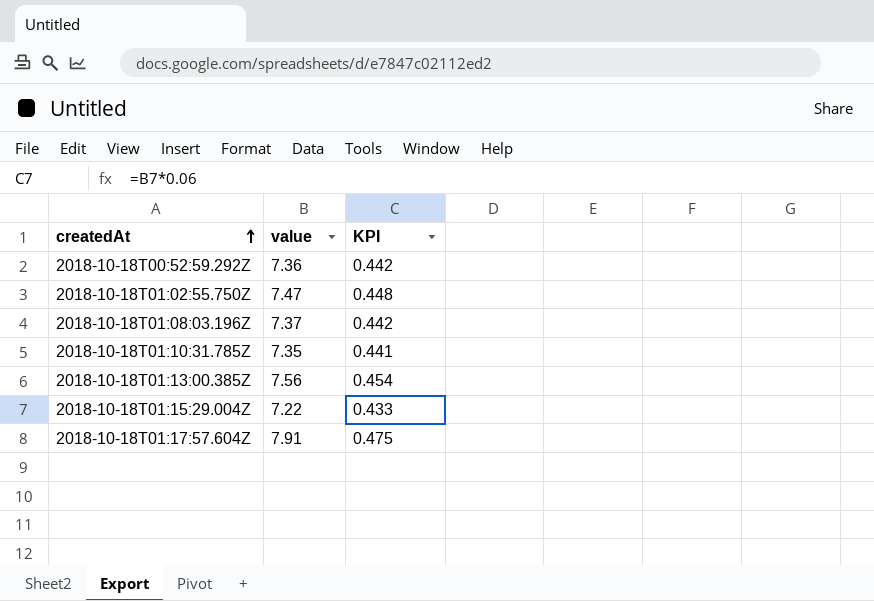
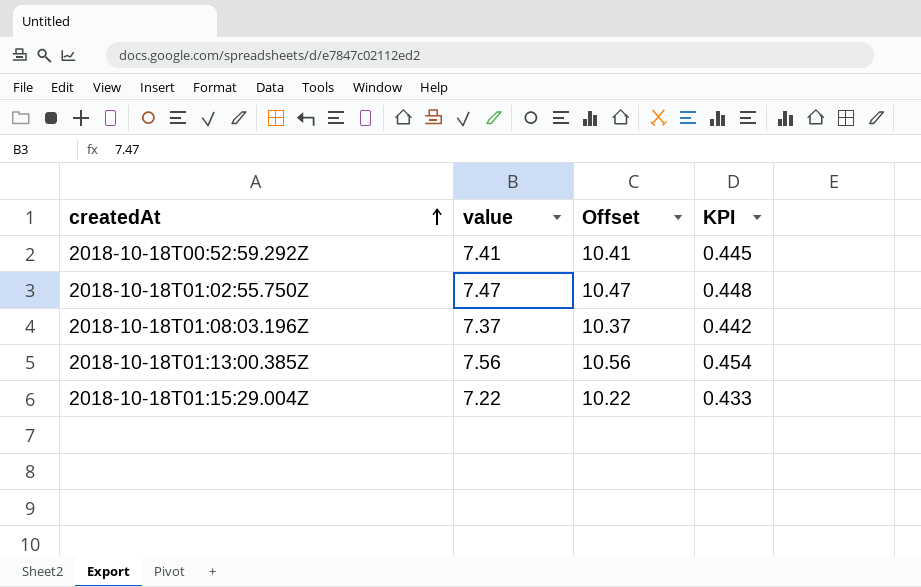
column Offset | formula: none -> [value] + 3
row 2018-10-18T01:10:31.785Z: 7.35 | 0.441 -> none
row 2018-10-18T01:17:57.604Z: 7.91 | 0.475 -> none
2018-10-18T00:52:59.292Z | value: 7.36 -> 7.41
2018-10-18T00:52:59.292Z | KPI: 0.442 -> 0.445

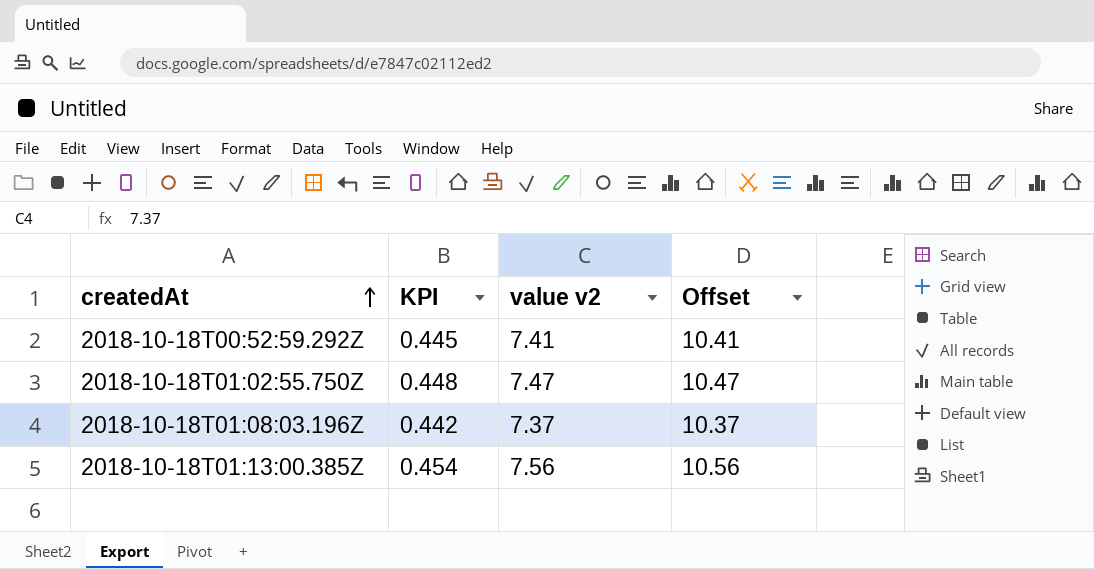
column KPI | position: 4 -> 2
column name: value -> value v2
row 2018-10-18T01:15:29.004Z: 7.22 | 10.22 | 0.433 -> none

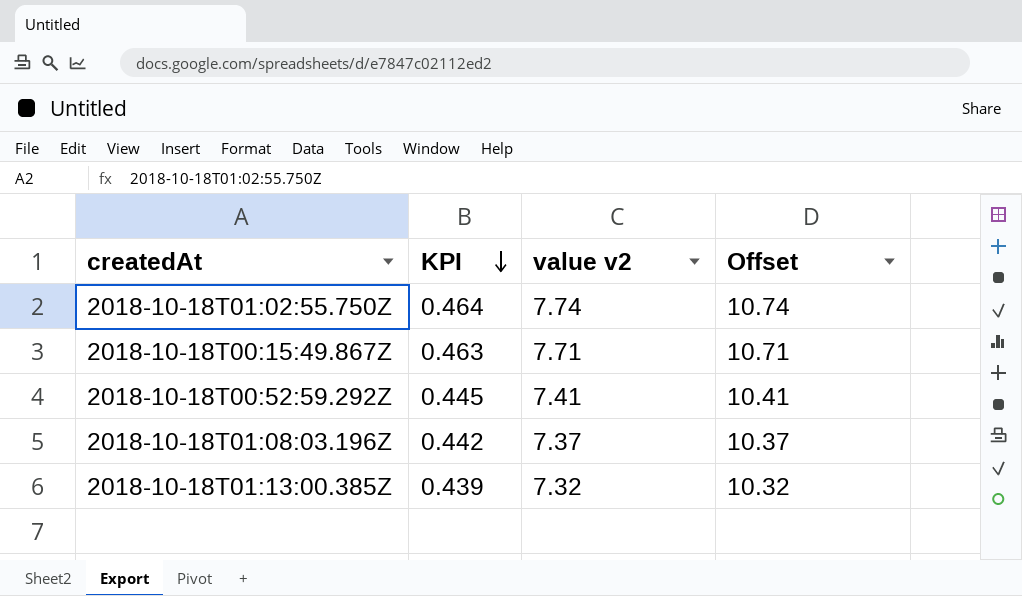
row order: createdAt ascending -> KPI descending
2018-10-18T01:02:55.750Z | KPI: 0.448 -> 0.464
2018-10-18T01:02:55.750Z | value v2: 7.47 -> 7.74
2018-10-18T01:02:55.750Z | Offset: 10.47 -> 10.74
row 2018-10-18T00:15:49.867Z: none -> 0.463 | 7.71 | 10.71
2018-10-18T01:13:00.385Z | KPI: 0.454 -> 0.439
2018-10-18T01:13:00.385Z | value v2: 7.56 -> 7.32
2018-10-18T01:13:00.385Z | Offset: 10.56 -> 10.32

